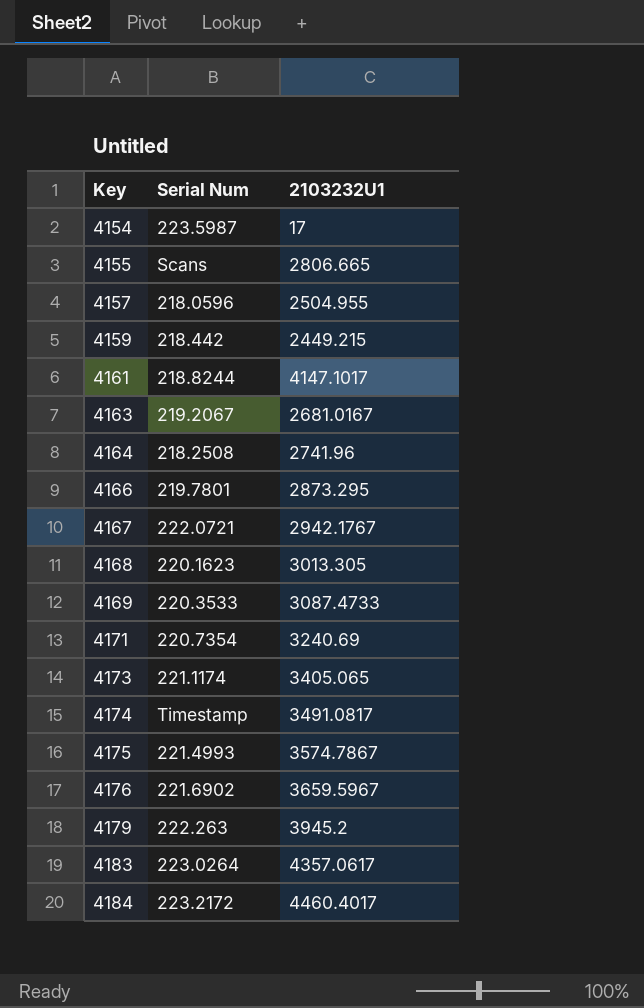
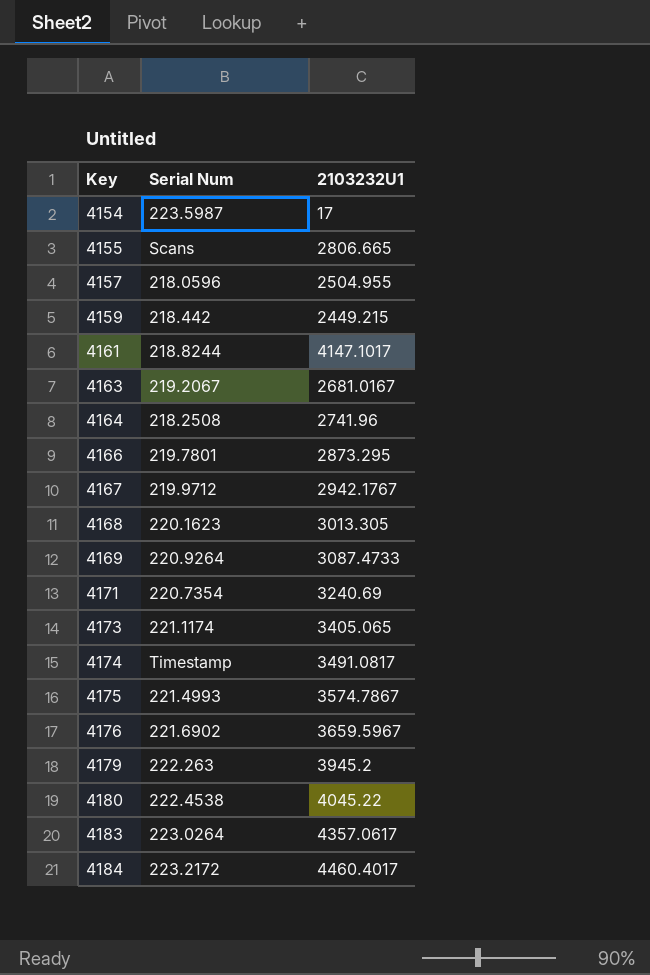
4167 | Serial Num: 222.0721 -> 219.9712
4169 | Serial Num: 220.3533 -> 220.9264
row 4180: none -> 222.4538 | 4045.22

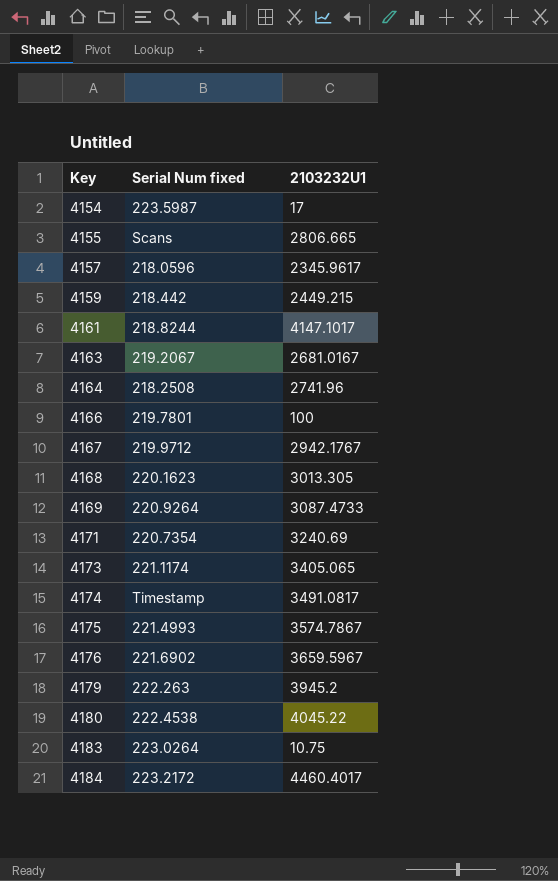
column name: Serial Num -> Serial Num fixed
4157 | 2103232U1: 2504.955 -> 2345.9617
4166 | 2103232U1: 2873.295 -> 100
4183 | 2103232U1: 4357.0617 -> 10.75

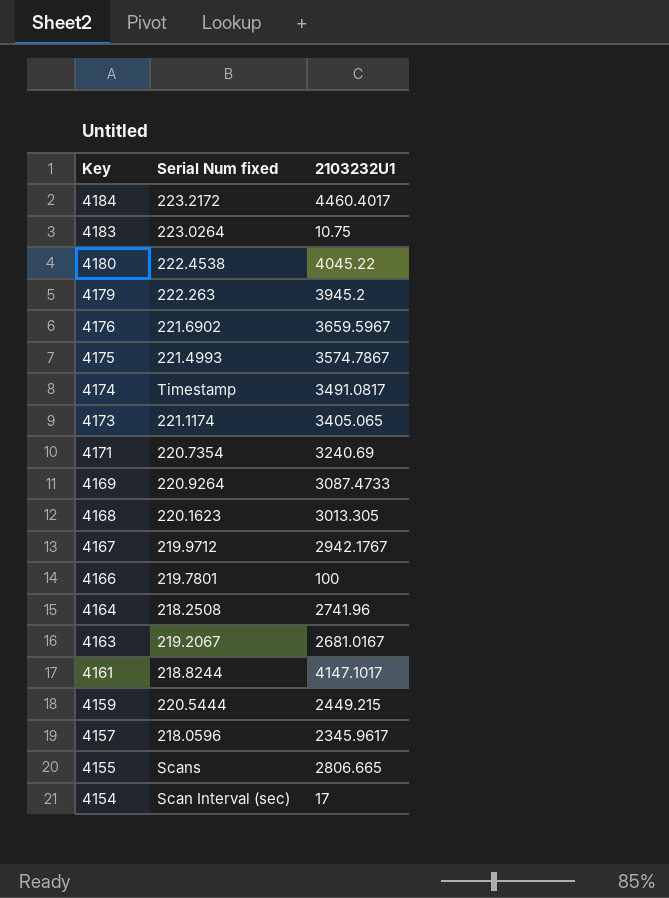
row order: Key ascending -> Key descending
4159 | Serial Num fixed: 218.442 -> 220.5444
4154 | Serial Num fixed: 223.5987 -> Scan Interval (sec)

